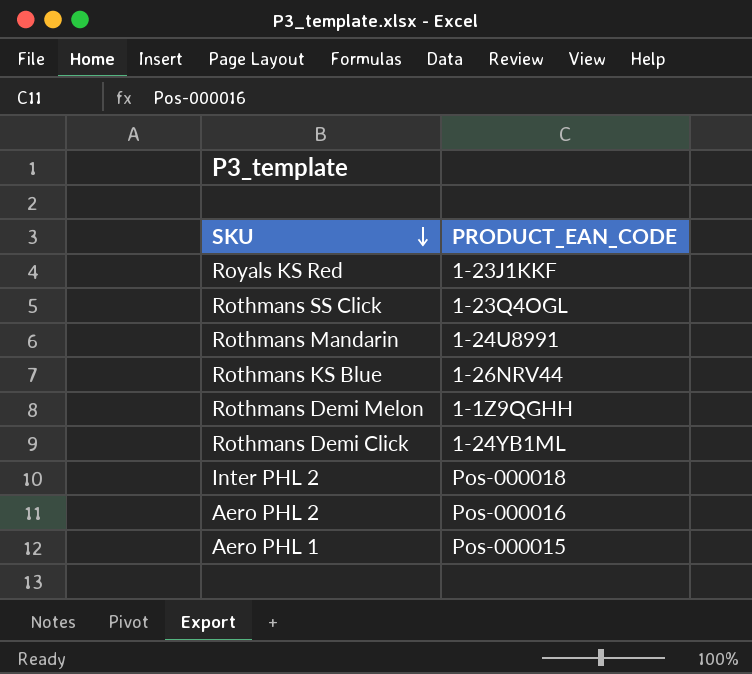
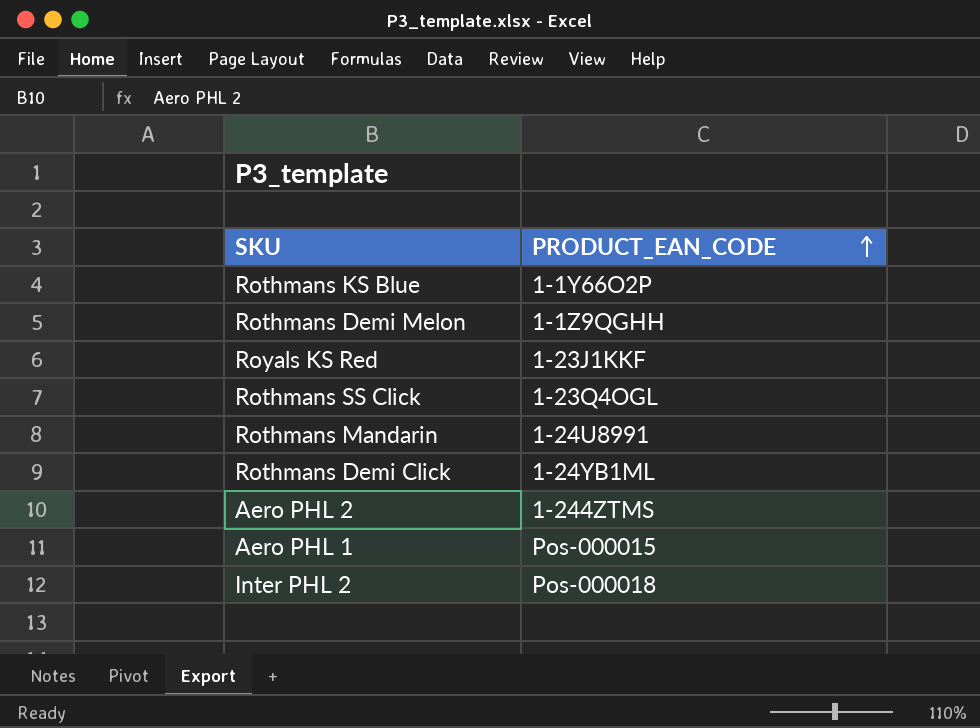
row order: SKU descending -> PRODUCT_EAN_CODE ascending
Rothmans KS Blue | PRODUCT_EAN_CODE: 1-26NRV44 -> 1-1Y66O2P
Aero PHL 2 | PRODUCT_EAN_CODE: Pos-000016 -> 1-244ZTMS

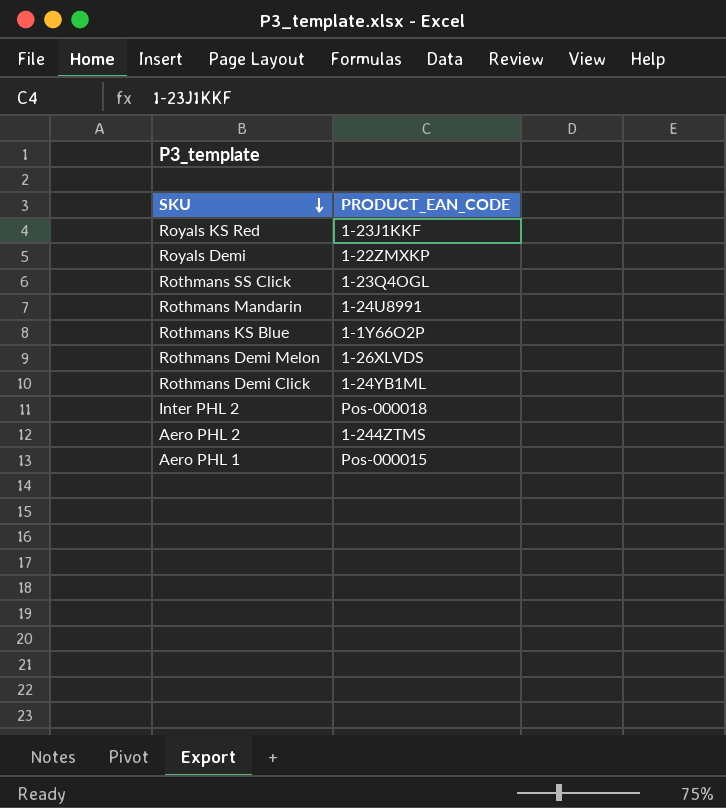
row order: PRODUCT_EAN_CODE ascending -> SKU descending
row Royals Demi: none -> 1-22ZMXKP
Rothmans Demi Melon | PRODUCT_EAN_CODE: 1-1Z9QGHH -> 1-26XLVDS

